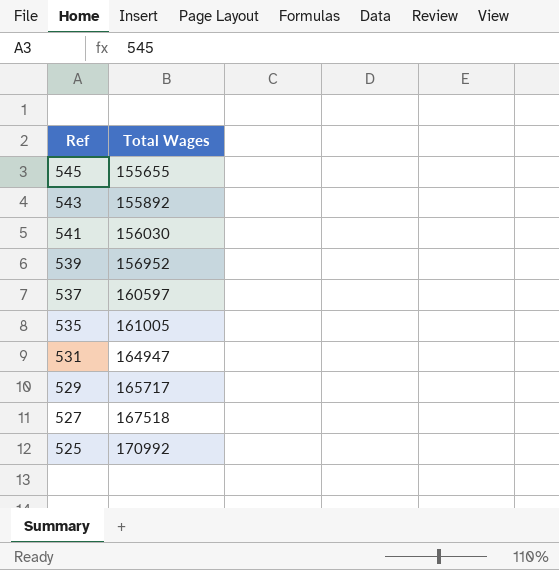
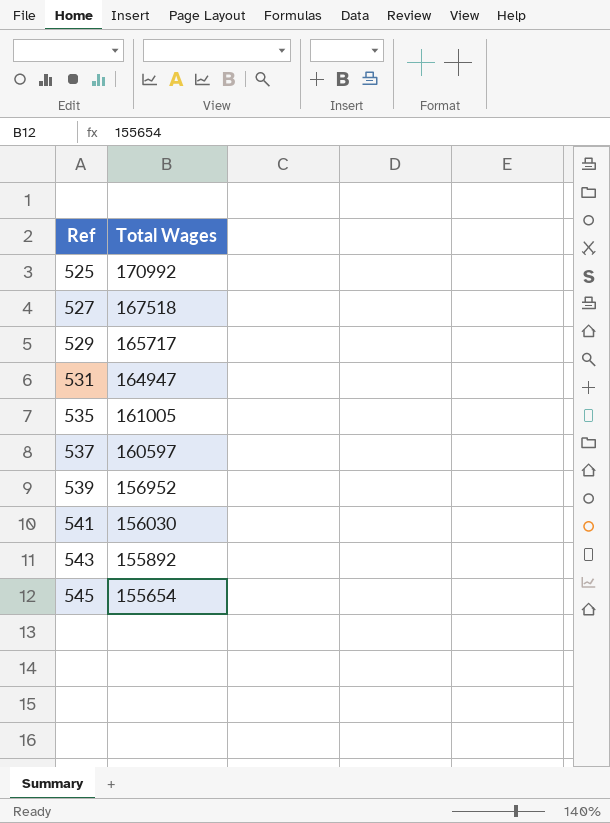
row order: Ref descending -> Ref ascending
545 | Total Wages: 155655 -> 155654

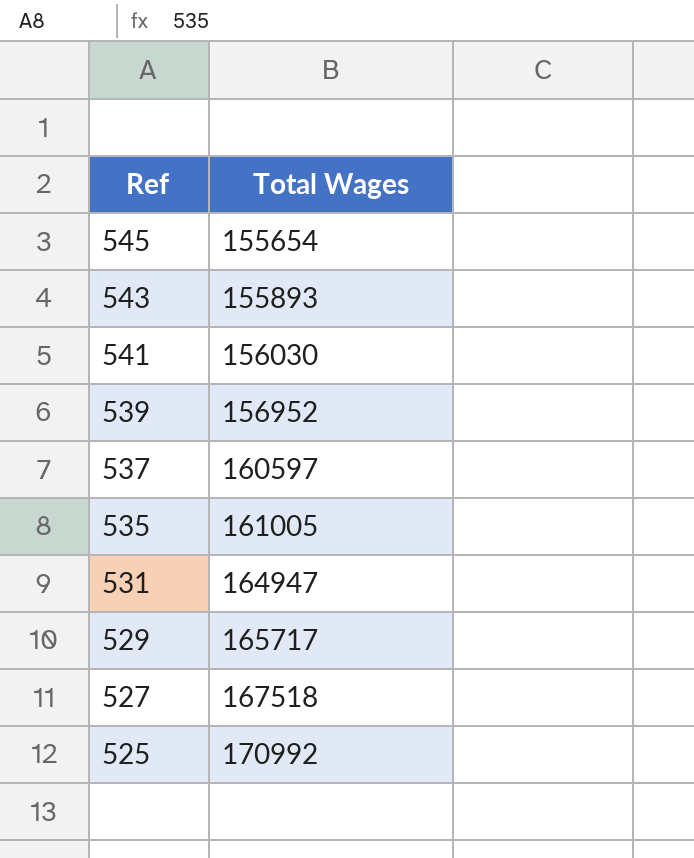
row order: Ref ascending -> Ref descending
543 | Total Wages: 155892 -> 155893

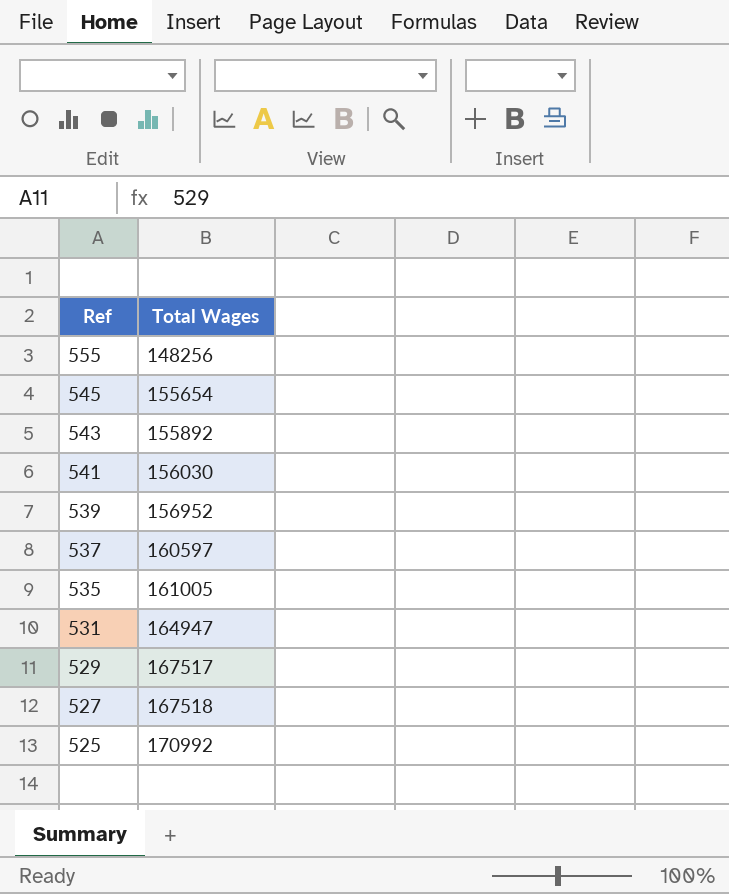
row 555: none -> 148256
543 | Total Wages: 155893 -> 155892
529 | Total Wages: 165717 -> 167517

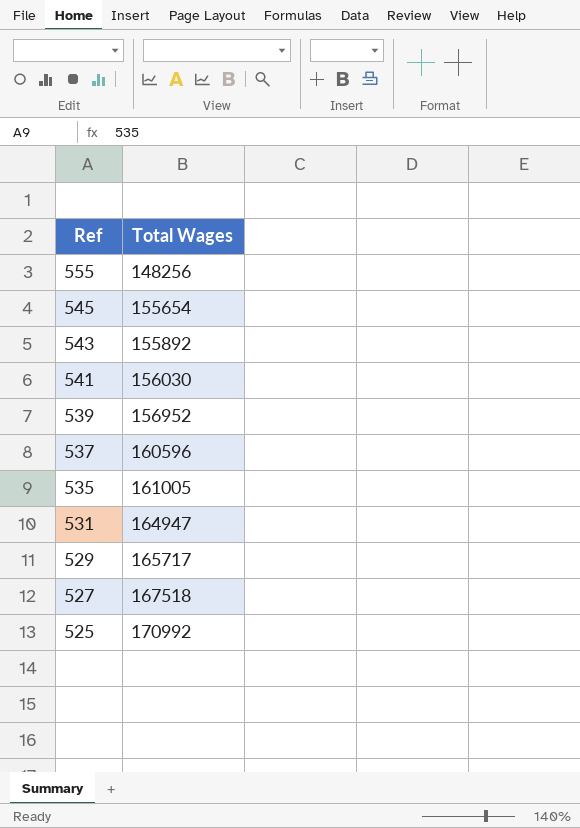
537 | Total Wages: 160597 -> 160596
529 | Total Wages: 167517 -> 165717

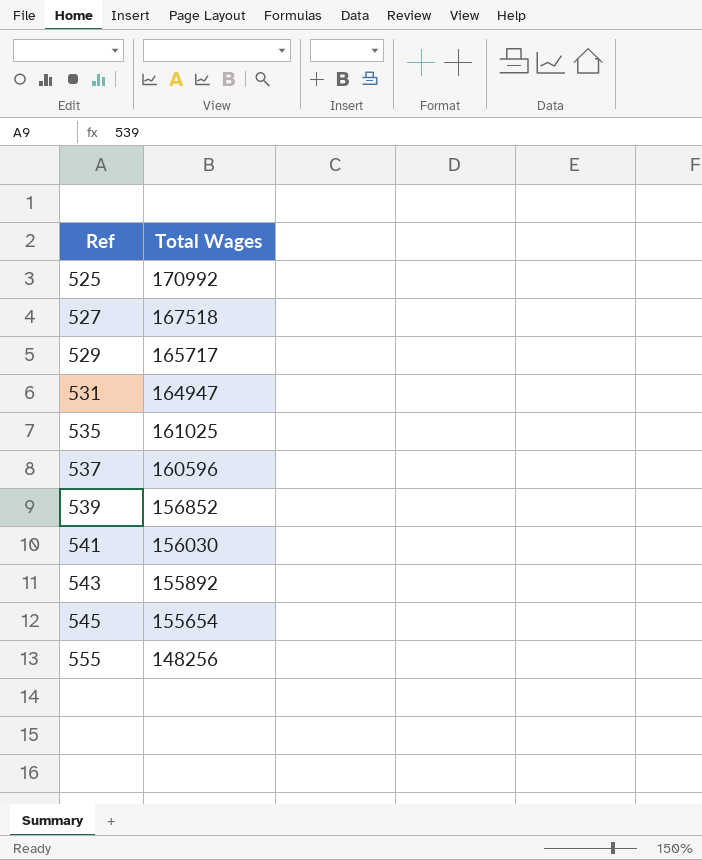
row order: Ref descending -> Ref ascending
535 | Total Wages: 161005 -> 161025
539 | Total Wages: 156952 -> 156852

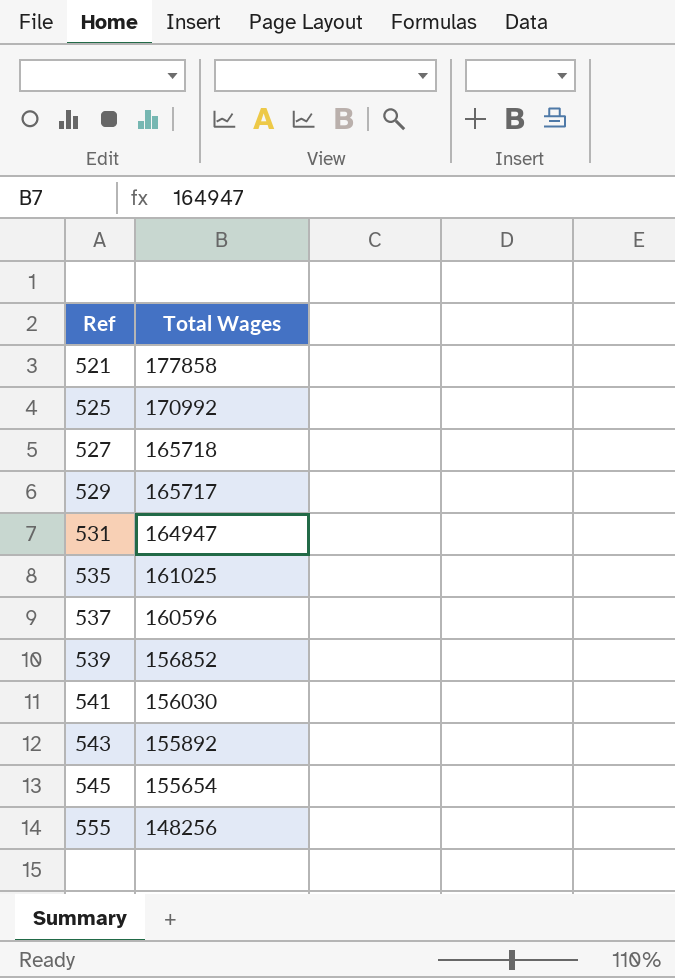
row 521: none -> 177858
527 | Total Wages: 167518 -> 165718

